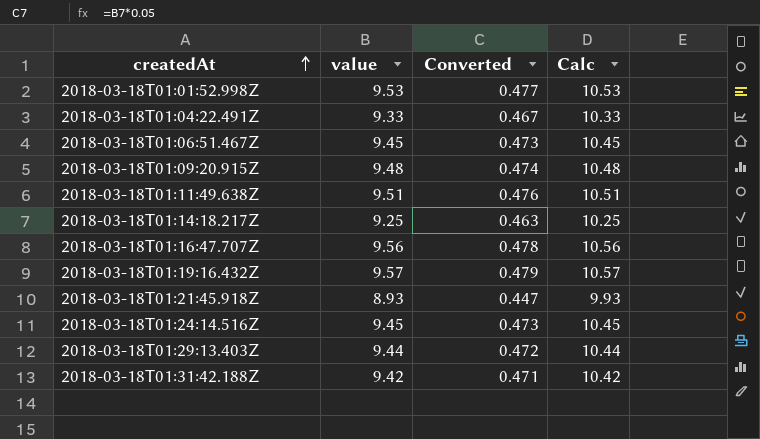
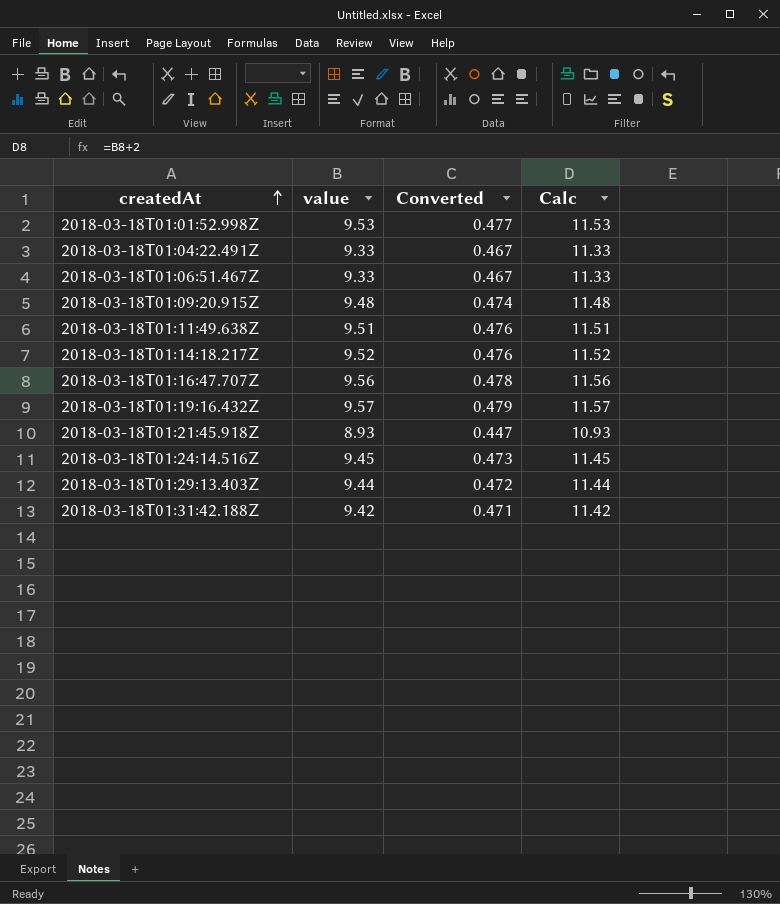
column Calc | formula: [value] + 1 -> [value] + 2
2018-03-18T01:06:51.467Z | value: 9.45 -> 9.33
2018-03-18T01:06:51.467Z | Converted: 0.473 -> 0.467
2018-03-18T01:14:18.217Z | value: 9.25 -> 9.52
2018-03-18T01:14:18.217Z | Converted: 0.463 -> 0.476

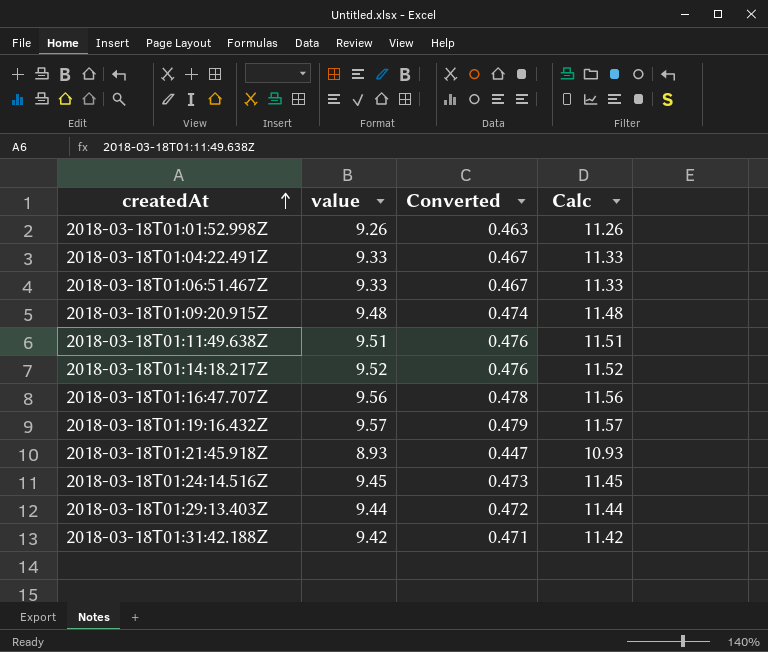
2018-03-18T01:01:52.998Z | value: 9.53 -> 9.26
2018-03-18T01:01:52.998Z | Converted: 0.477 -> 0.463
2018-03-18T01:01:52.998Z | Calc: 11.53 -> 11.26

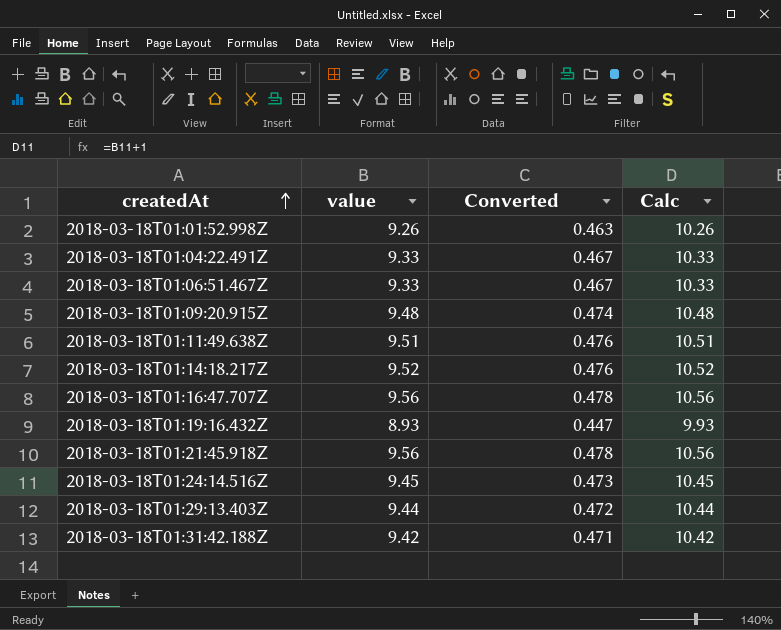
column Calc | formula: [value] + 2 -> [value] + 1
2018-03-18T01:19:16.432Z | value: 9.57 -> 8.93
2018-03-18T01:19:16.432Z | Converted: 0.479 -> 0.447
2018-03-18T01:21:45.918Z | value: 8.93 -> 9.56
2018-03-18T01:21:45.918Z | Converted: 0.447 -> 0.478

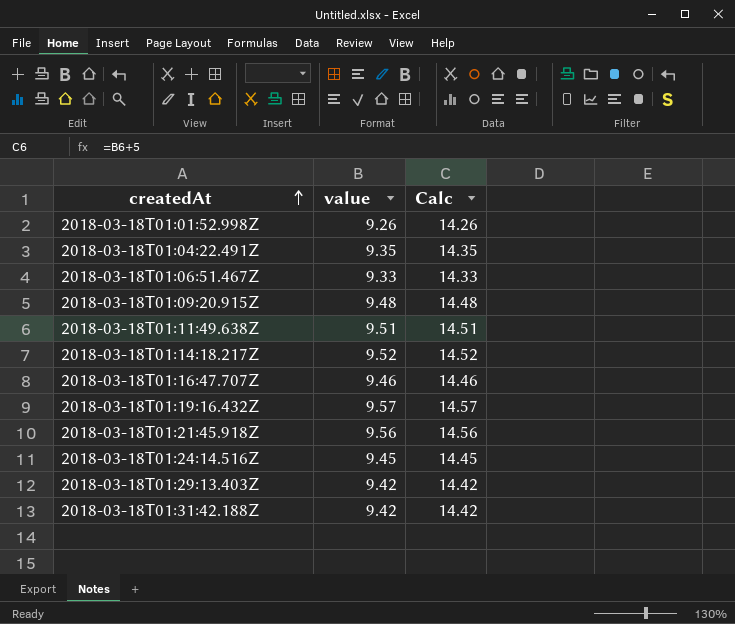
column Converted | formula: [value] * 0.05 -> none
column Calc | formula: [value] + 1 -> [value] + 5
2018-03-18T01:04:22.491Z | value: 9.33 -> 9.35
2018-03-18T01:16:47.707Z | value: 9.56 -> 9.46
2018-03-18T01:19:16.432Z | value: 8.93 -> 9.57
2018-03-18T01:29:13.403Z | value: 9.44 -> 9.42

